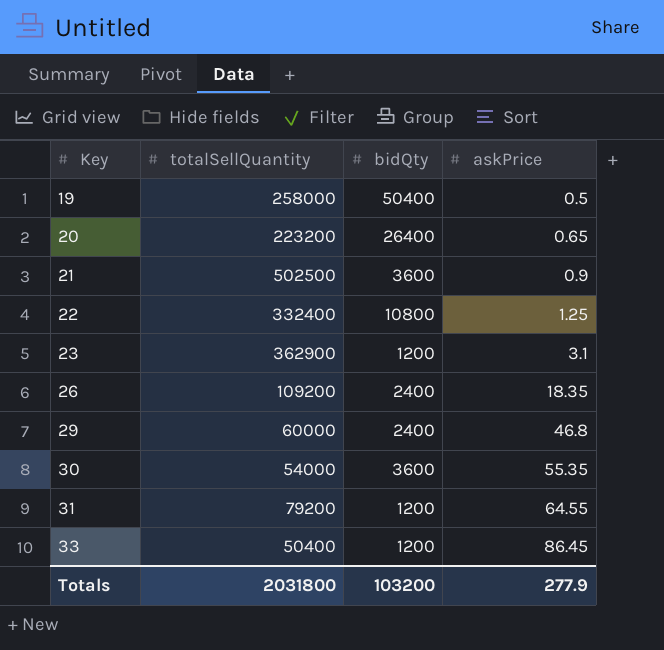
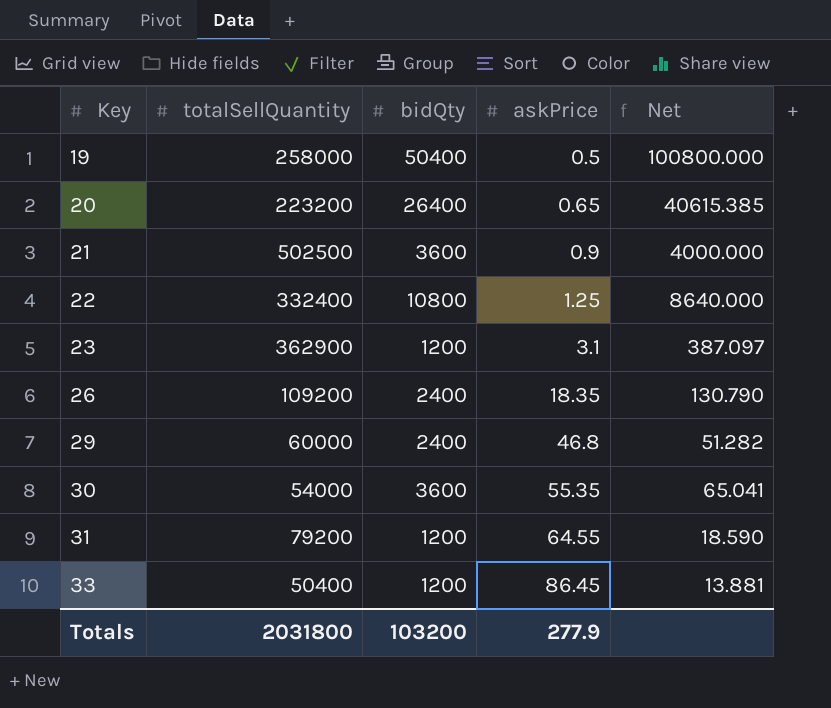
column Net | formula: none -> [bidQty] / [askPrice]

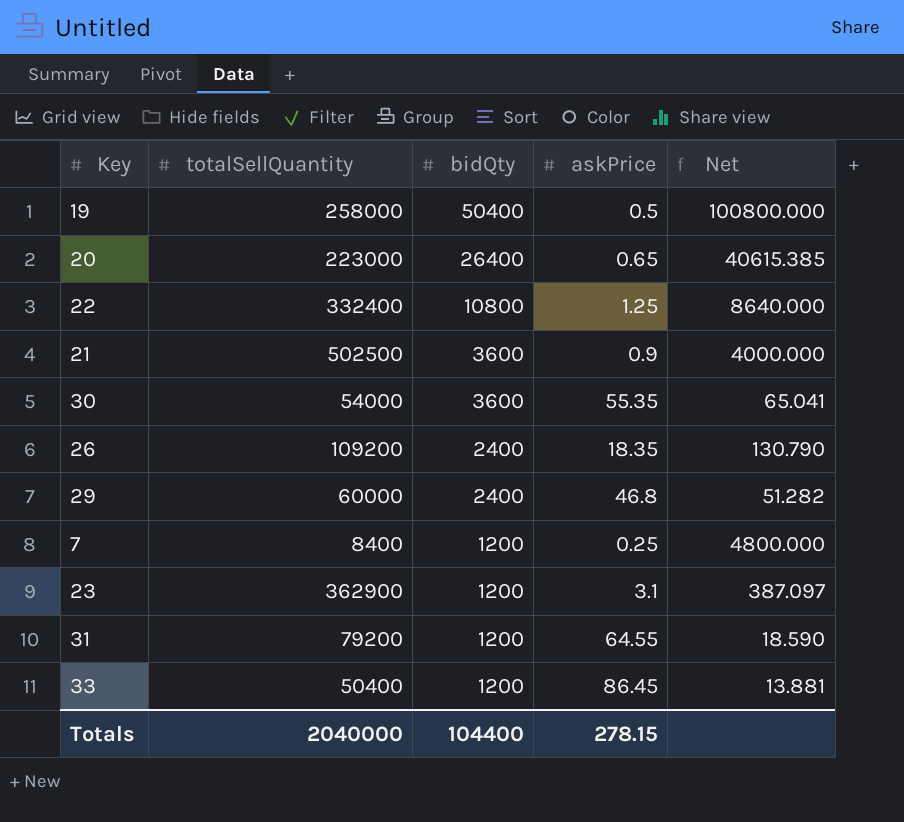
row order: Key ascending -> bidQty descending
20 | totalSellQuantity: 223200 -> 223000
row 7: none -> 8400 | 1200 | 0.25 | 4800.000
Totals | totalSellQuantity: 2031800 -> 2040000
Totals | bidQty: 103200 -> 104400
Totals | askPrice: 277.9 -> 278.15

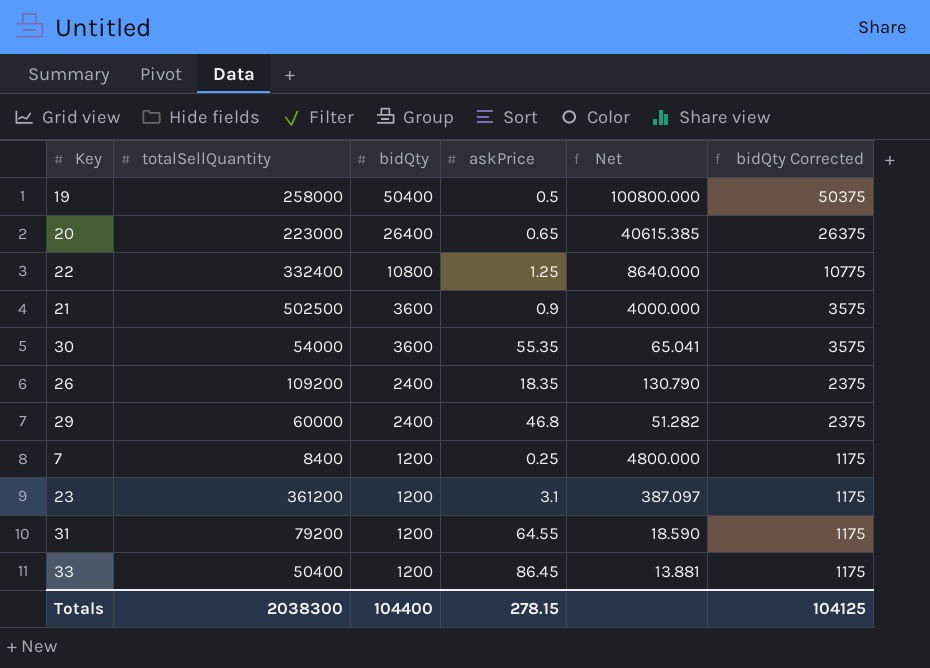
column bidQty Corrected | formula: none -> [bidQty] - 25
23 | totalSellQuantity: 362900 -> 361200
Totals | totalSellQuantity: 2040000 -> 2038300

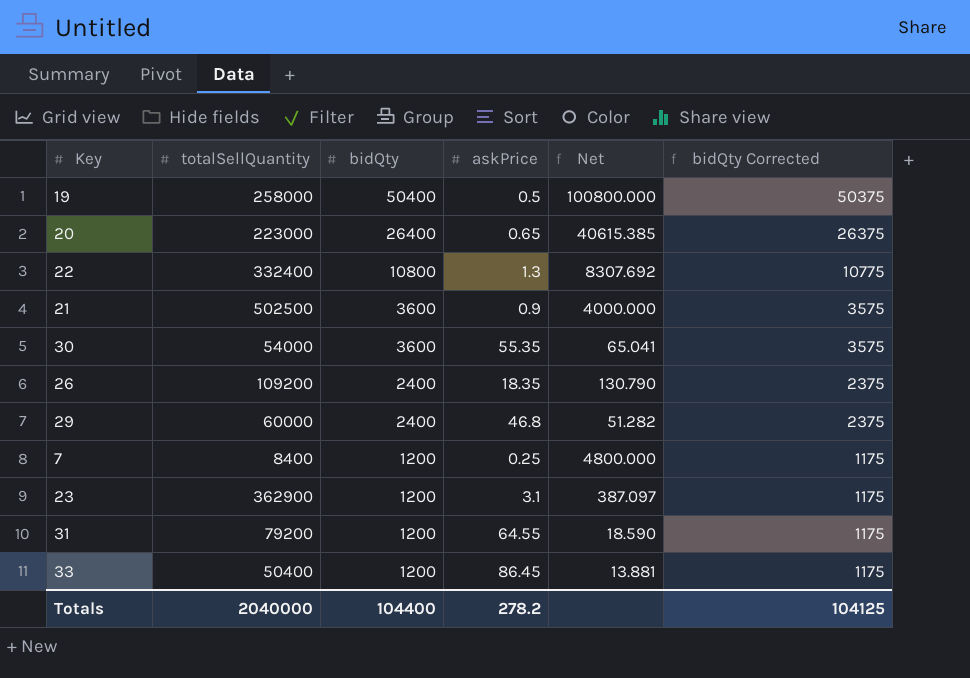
22 | askPrice: 1.25 -> 1.3
22 | Net: 8640.000 -> 8307.692
23 | totalSellQuantity: 361200 -> 362900
Totals | totalSellQuantity: 2038300 -> 2040000
Totals | askPrice: 278.15 -> 278.2

